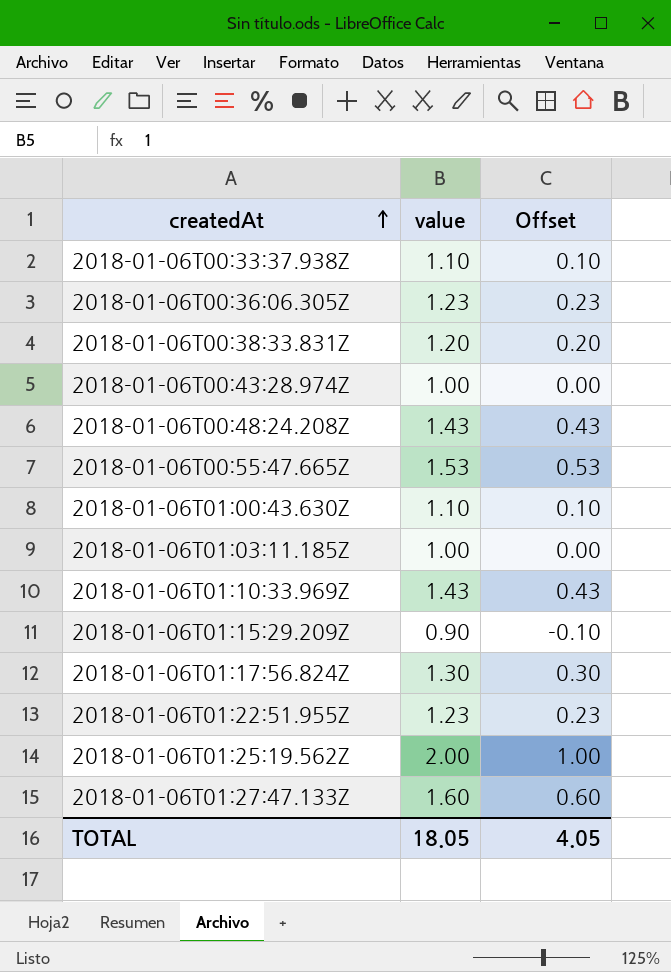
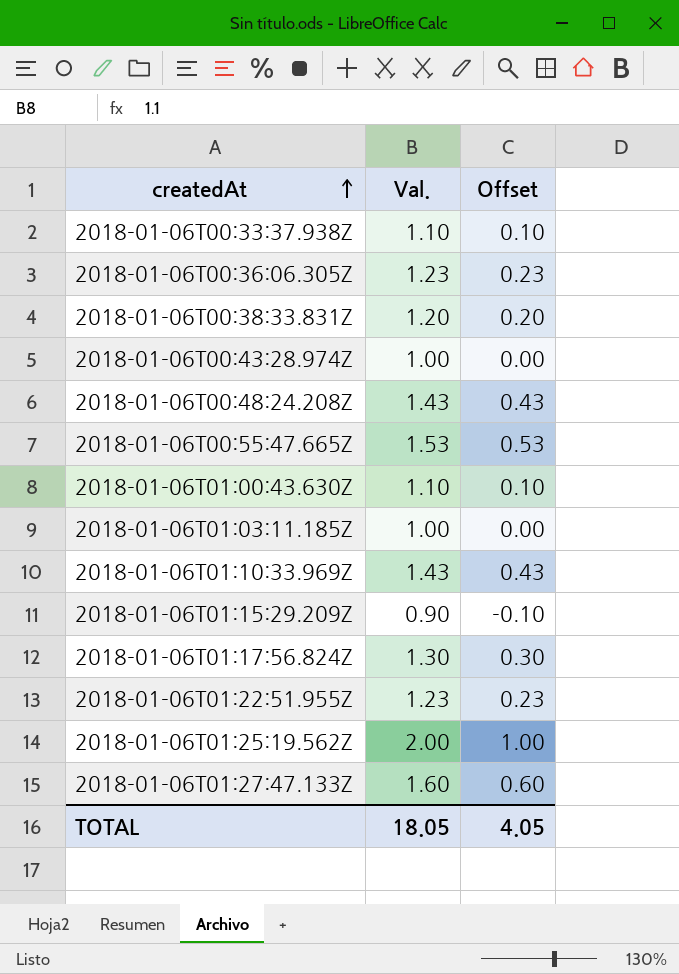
column name: value -> Val.

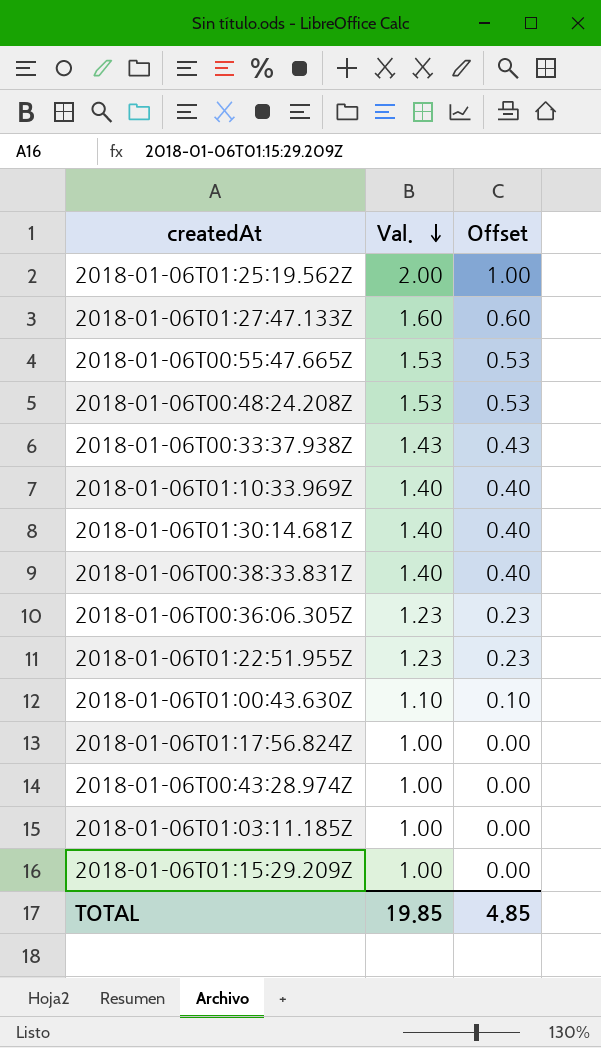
row order: createdAt ascending -> Val. descending
2018-01-06T00:48:24.208Z | Val.: 1.43 -> 1.53
2018-01-06T00:48:24.208Z | Offset: 0.43 -> 0.53
2018-01-06T00:33:37.938Z | Val.: 1.10 -> 1.43
2018-01-06T00:33:37.938Z | Offset: 0.10 -> 0.43
2018-01-06T01:10:33.969Z | Val.: 1.43 -> 1.40
2018-01-06T01:10:33.969Z | Offset: 0.43 -> 0.40
row 2018-01-06T01:30:14.681Z: none -> 1.40 | 0.40
2018-01-06T00:38:33.831Z | Val.: 1.20 -> 1.40
2018-01-06T00:38:33.831Z | Offset: 0.20 -> 0.40
2018-01-06T01:17:56.824Z | Val.: 1.30 -> 1.00
2018-01-06T01:17:56.824Z | Offset: 0.30 -> 0.00
2018-01-06T01:15:29.209Z | Val.: 0.90 -> 1.00
2018-01-06T01:15:29.209Z | Offset: -0.10 -> 0.00
TOTAL | Val.: 18.05 -> 19.85
TOTAL | Offset: 4.05 -> 4.85

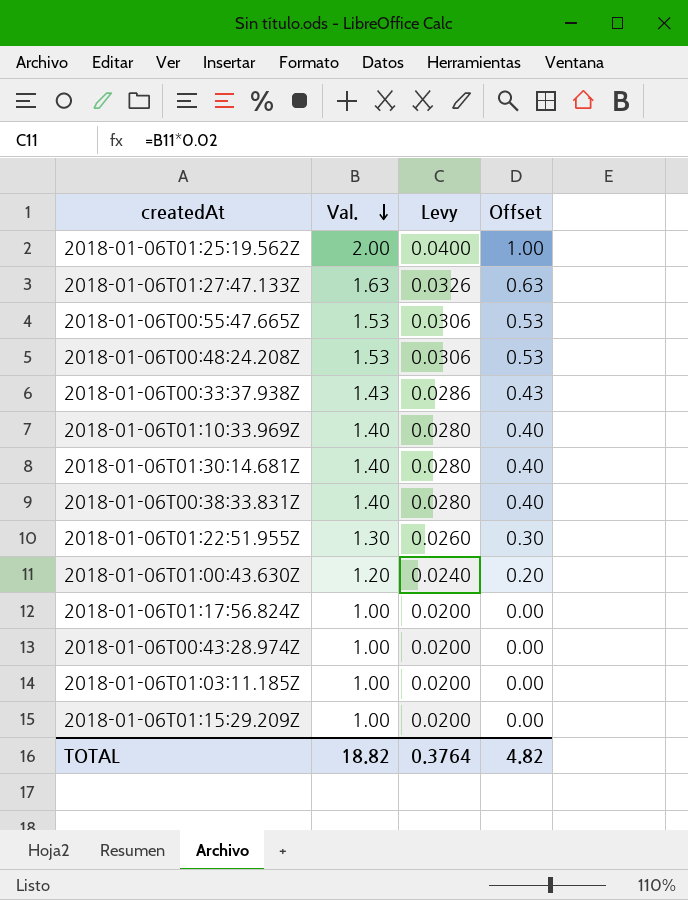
column Levy | formula: none -> [Val.] * 0.02
row 2018-01-06T00:36:06.305Z: 1.23 | 0.23 -> none
2018-01-06T01:27:47.133Z | Val.: 1.60 -> 1.63
2018-01-06T01:27:47.133Z | Offset: 0.60 -> 0.63
2018-01-06T01:22:51.955Z | Val.: 1.23 -> 1.30
2018-01-06T01:22:51.955Z | Offset: 0.23 -> 0.30
2018-01-06T01:00:43.630Z | Val.: 1.10 -> 1.20
2018-01-06T01:00:43.630Z | Offset: 0.10 -> 0.20
TOTAL | Val.: 19.85 -> 18.82
TOTAL | Offset: 4.85 -> 4.82

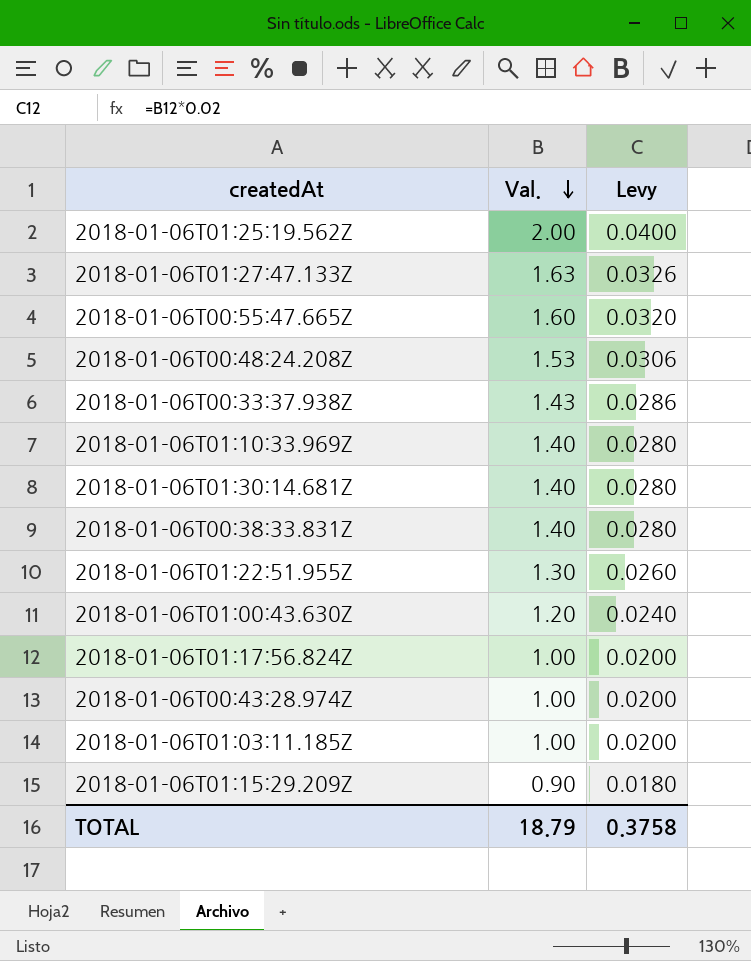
column Offset | formula: [Val.] - 1 -> none
2018-01-06T00:55:47.665Z | Val.: 1.53 -> 1.60
2018-01-06T00:55:47.665Z | Levy: 0.0306 -> 0.0320
2018-01-06T01:15:29.209Z | Val.: 1.00 -> 0.90
2018-01-06T01:15:29.209Z | Levy: 0.0200 -> 0.0180
TOTAL | Val.: 18.82 -> 18.79
TOTAL | Levy: 0.3764 -> 0.3758

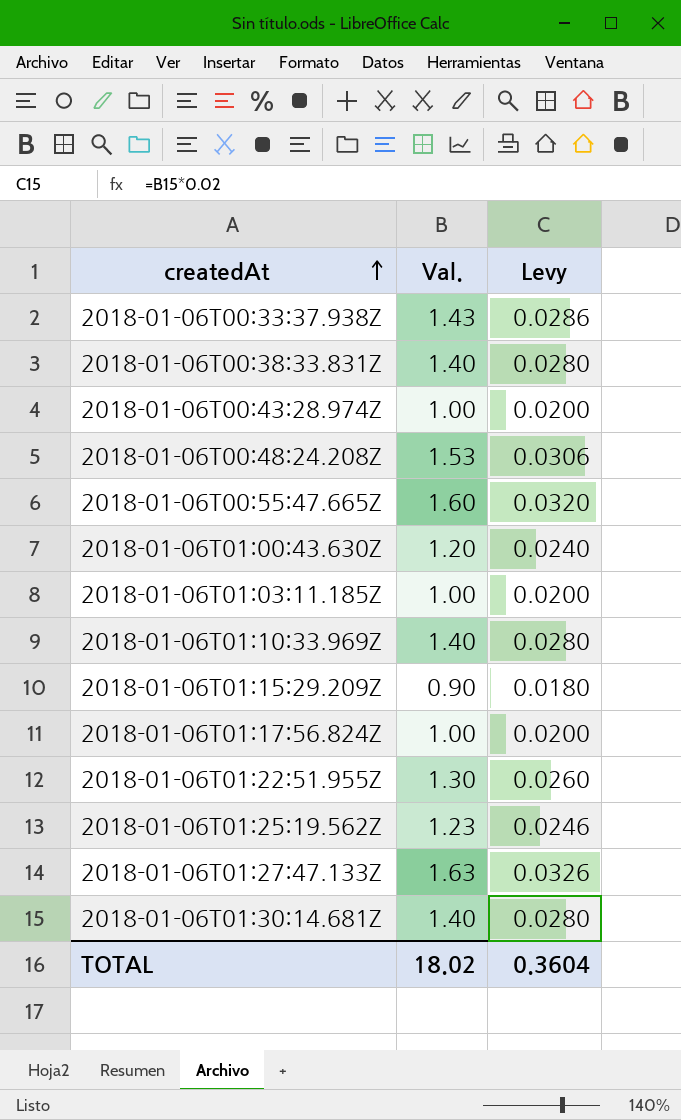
row order: Val. descending -> createdAt ascending
2018-01-06T01:25:19.562Z | Val.: 2.00 -> 1.23
2018-01-06T01:25:19.562Z | Levy: 0.0400 -> 0.0246
TOTAL | Val.: 18.79 -> 18.02
TOTAL | Levy: 0.3758 -> 0.3604

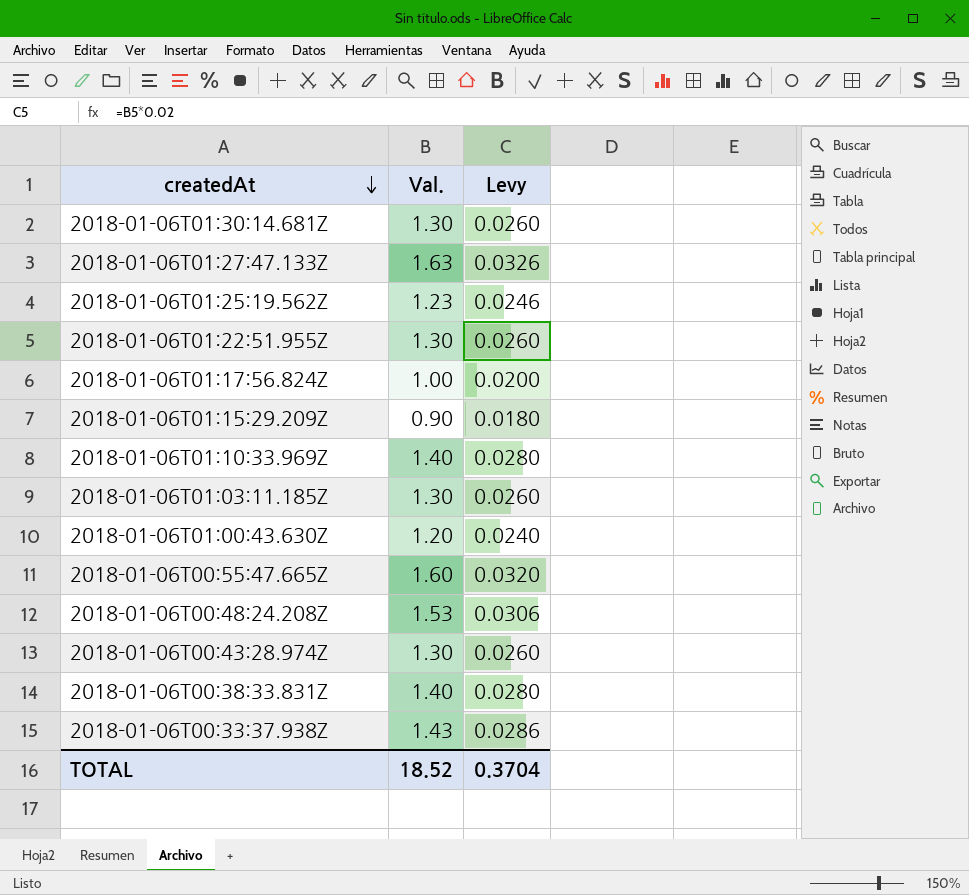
row order: createdAt ascending -> createdAt descending
2018-01-06T01:30:14.681Z | Val.: 1.40 -> 1.30
2018-01-06T01:30:14.681Z | Levy: 0.0280 -> 0.0260
2018-01-06T01:03:11.185Z | Val.: 1.00 -> 1.30
2018-01-06T01:03:11.185Z | Levy: 0.0200 -> 0.0260
2018-01-06T00:43:28.974Z | Val.: 1.00 -> 1.30
2018-01-06T00:43:28.974Z | Levy: 0.0200 -> 0.0260
TOTAL | Val.: 18.02 -> 18.52
TOTAL | Levy: 0.3604 -> 0.3704

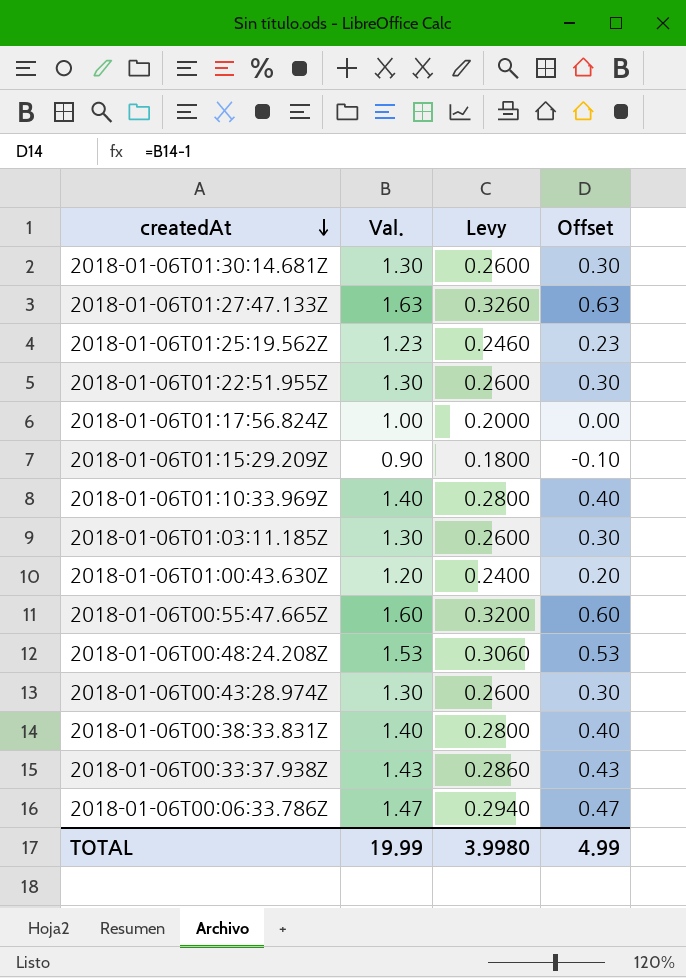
column Levy | formula: [Val.] * 0.02 -> [Val.] * 0.2
column Offset | formula: none -> [Val.] - 1
row 2018-01-06T00:06:33.786Z: none -> 1.47 | 0.2940 | 0.47
TOTAL | Val.: 18.52 -> 19.99
TOTAL | Levy: 0.3704 -> 3.9980

